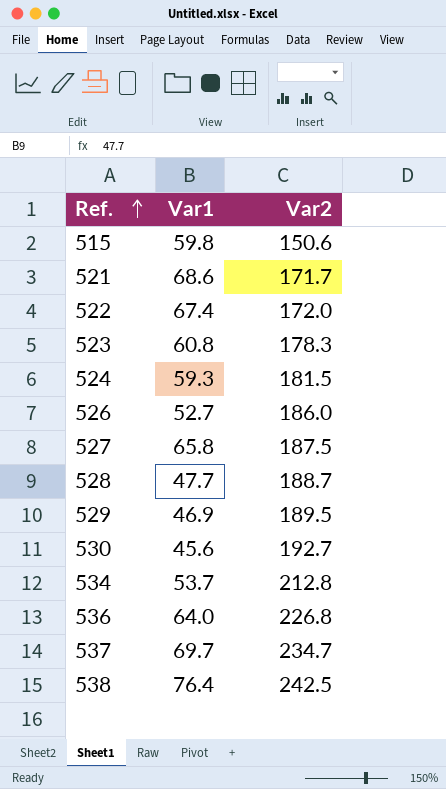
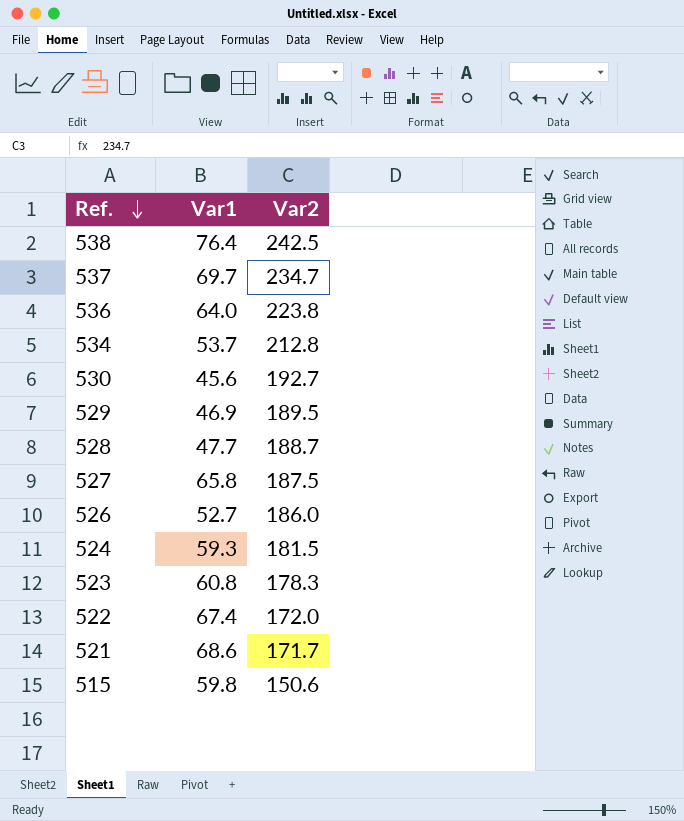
row order: Ref. ascending -> Ref. descending
536 | Var2: 226.8 -> 223.8

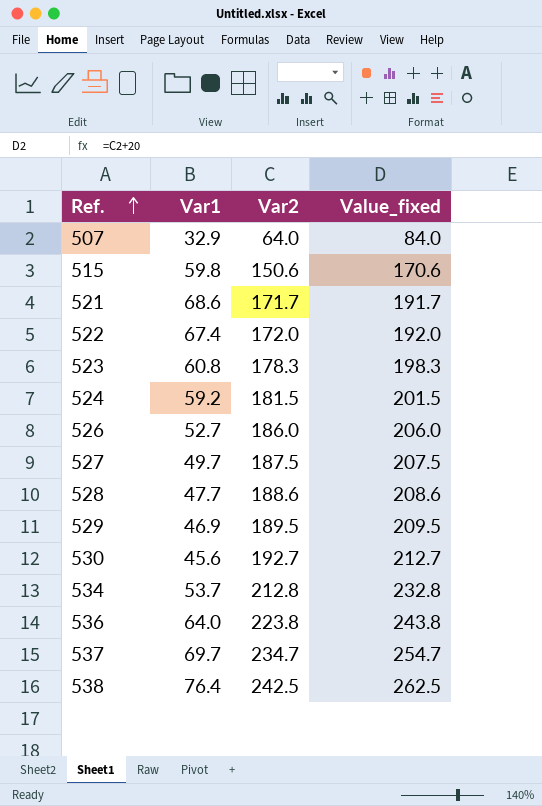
row order: Ref. descending -> Ref. ascending
column Value_fixed | formula: none -> [Var2] + 20
row 507: none -> 32.9 | 64.0 | 84.0
524 | Var1: 59.3 -> 59.2
527 | Var1: 65.8 -> 49.7
528 | Var2: 188.7 -> 188.6

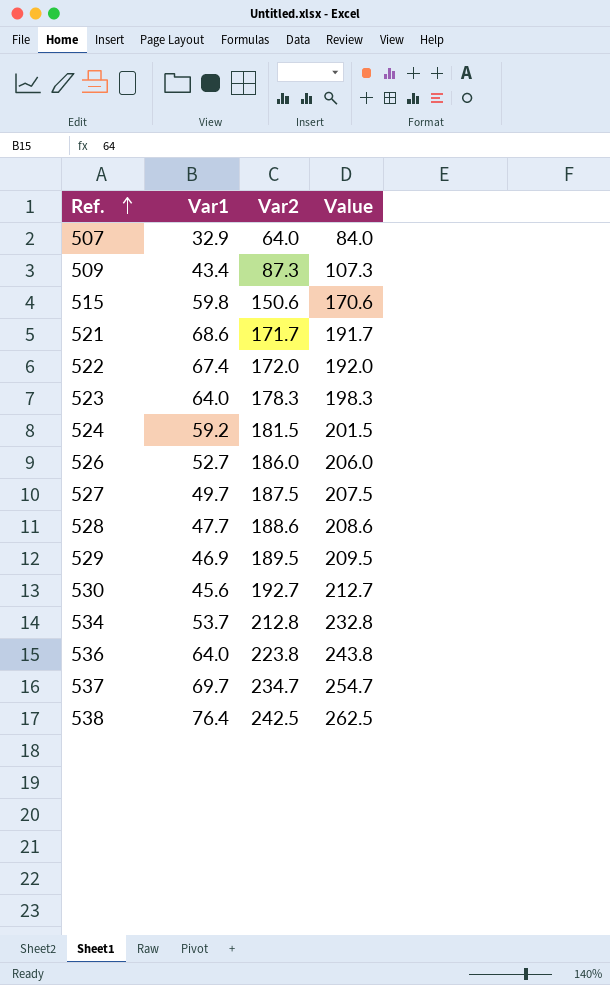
column name: Value_fixed -> Value
row 509: none -> 43.4 | 87.3 | 107.3
523 | Var1: 60.8 -> 64.0

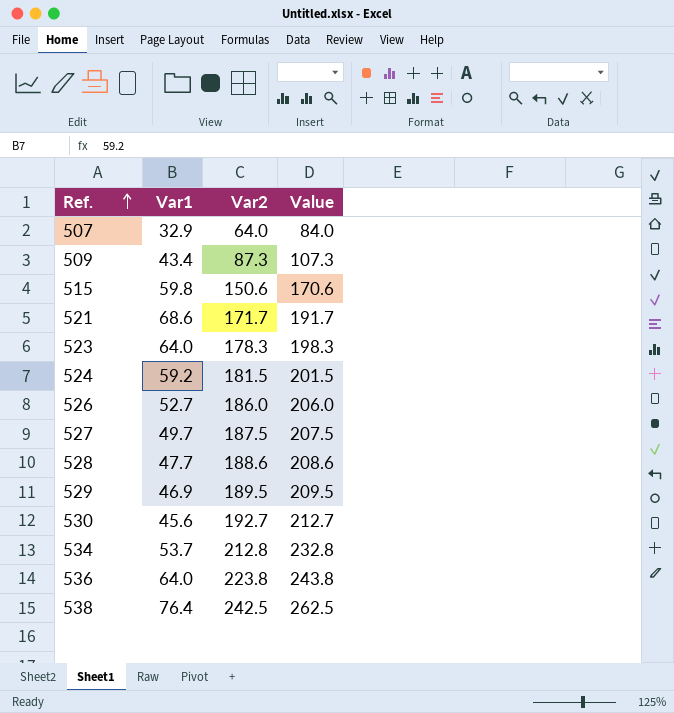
row 522: 67.4 | 172.0 | 192.0 -> none
row 537: 69.7 | 234.7 | 254.7 -> none

